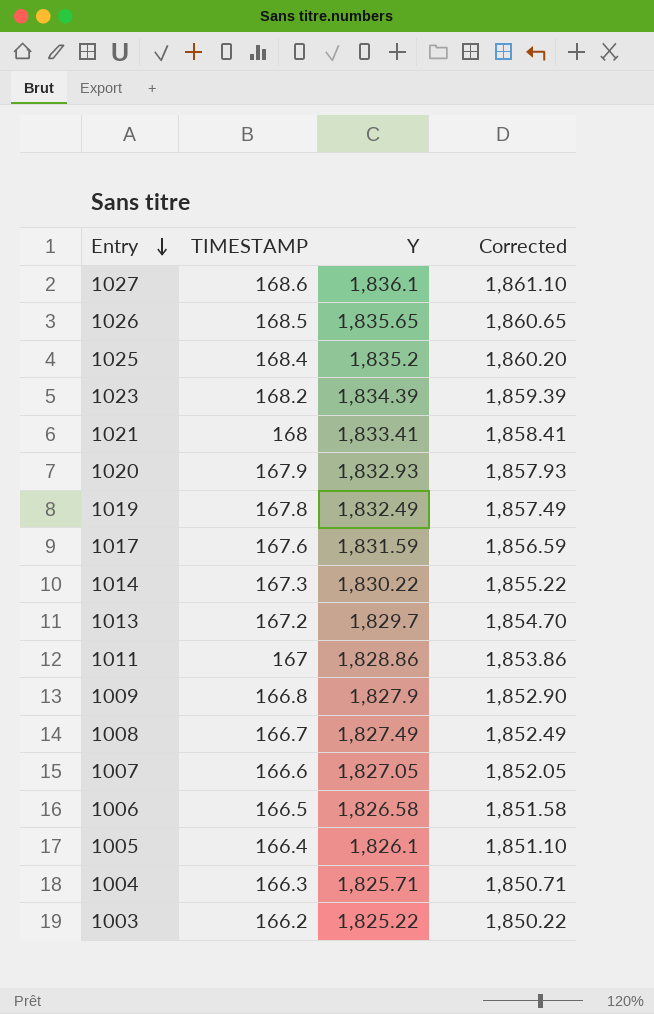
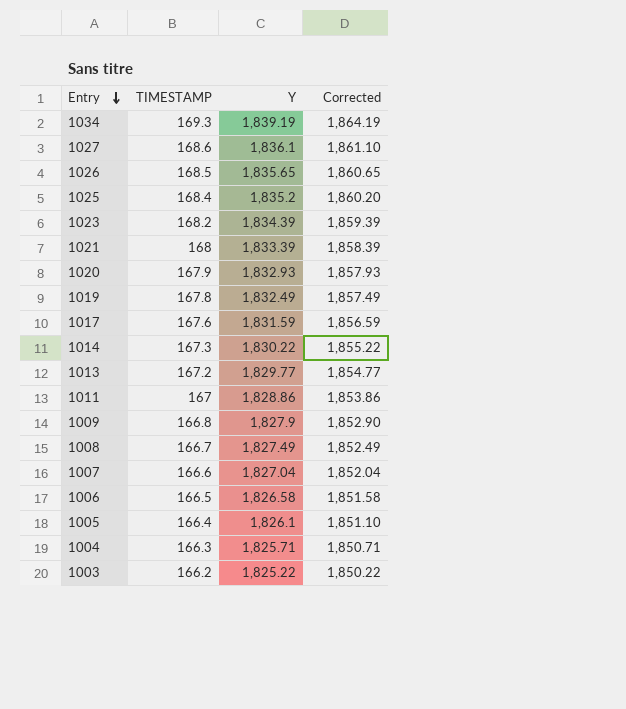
row 1034: none -> 169.3 | 1,839.19 | 1,864.19
1021 | Y: 1,833.41 -> 1,833.39
1021 | Corrected: 1,858.41 -> 1,858.39
1013 | Y: 1,829.7 -> 1,829.77
1013 | Corrected: 1,854.70 -> 1,854.77
1007 | Y: 1,827.05 -> 1,827.04
1007 | Corrected: 1,852.05 -> 1,852.04

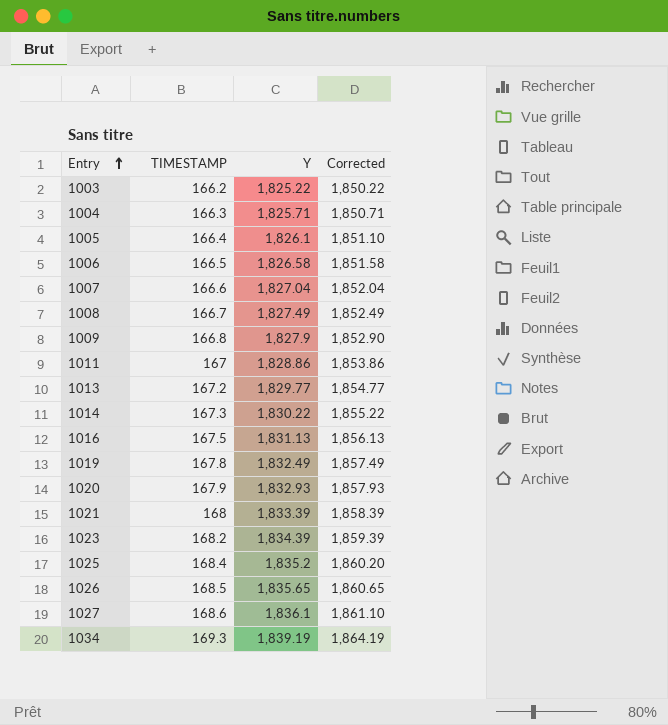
row order: Entry descending -> Entry ascending
row 1017: 167.6 | 1,831.59 | 1,856.59 -> none
row 1016: none -> 167.5 | 1,831.13 | 1,856.13

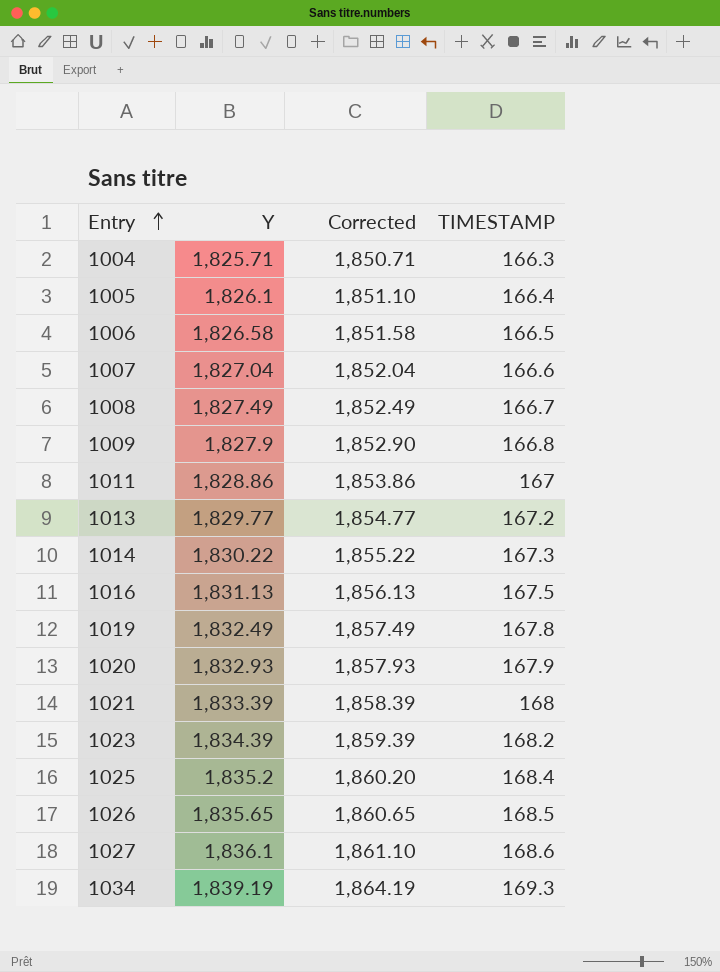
column TIMESTAMP | position: 2 -> 4
row 1003: 166.2 | 1,825.22 | 1,850.22 -> none

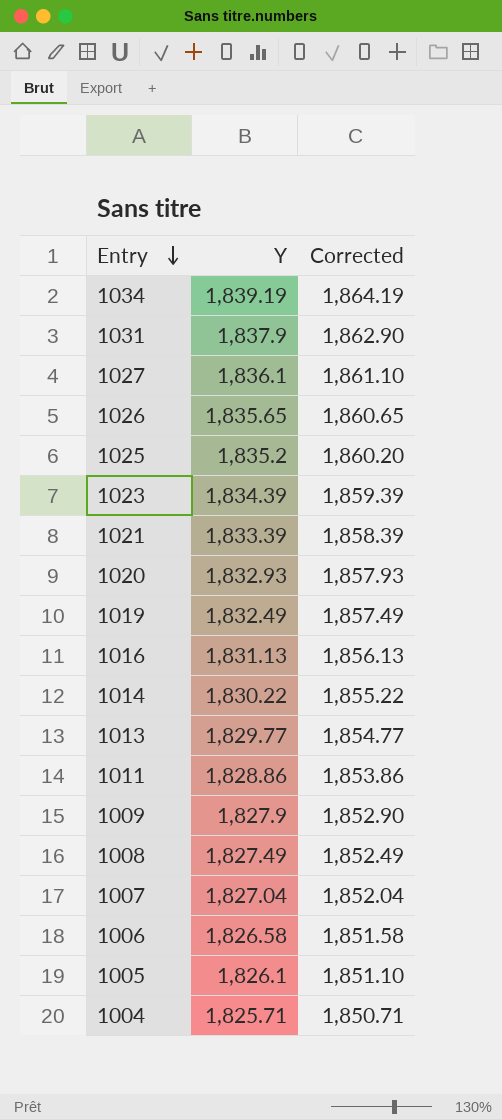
row order: Entry ascending -> Entry descending
column TIMESTAMP | position: 4 -> none
row 1031: none -> 1,837.9 | 1,862.90

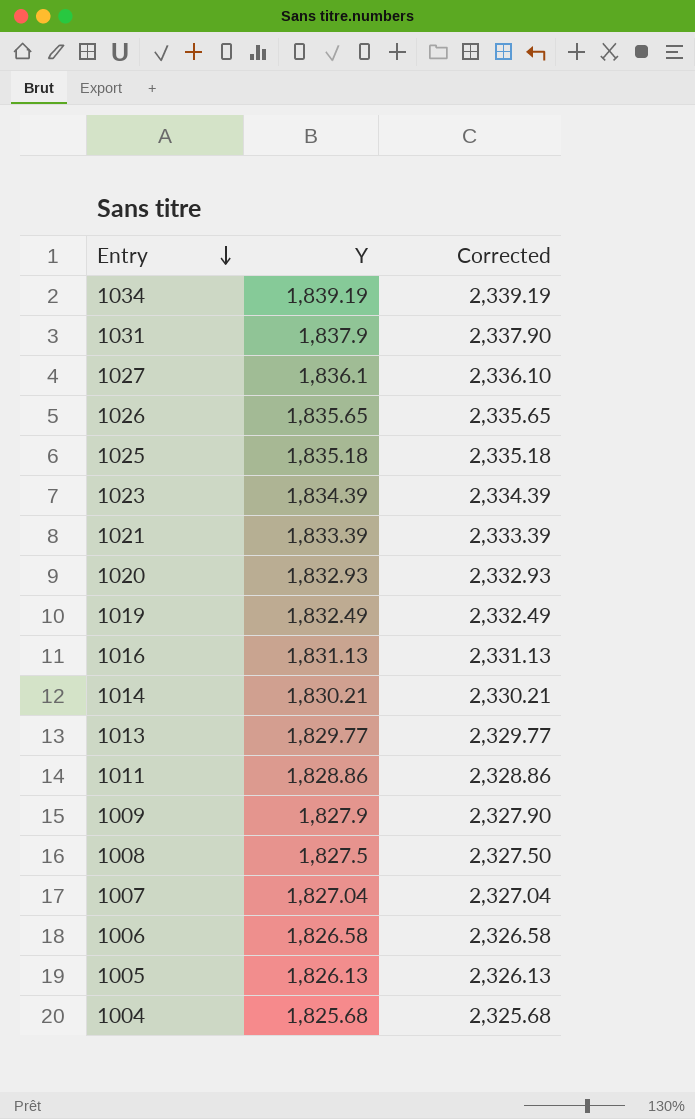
column Corrected | formula: [Y] + 25 -> [Y] + 500
1025 | Y: 1,835.2 -> 1,835.18
1014 | Y: 1,830.22 -> 1,830.21
1008 | Y: 1,827.49 -> 1,827.5
1005 | Y: 1,826.1 -> 1,826.13
1004 | Y: 1,825.71 -> 1,825.68

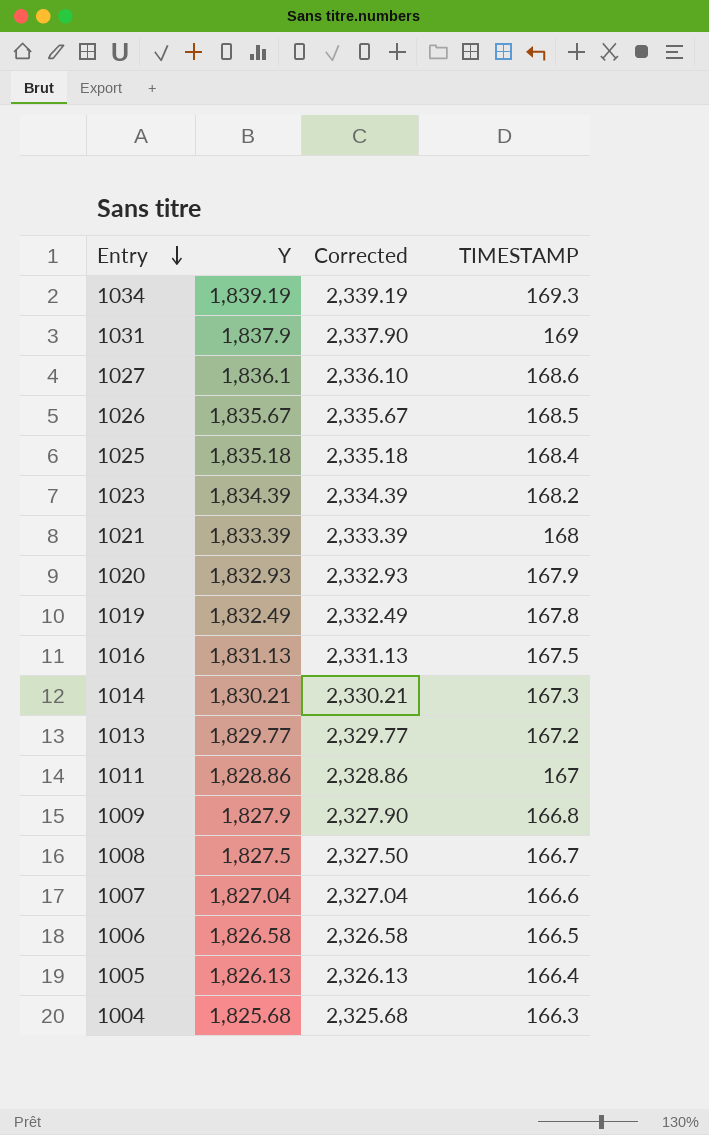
column TIMESTAMP | position: none -> 4
1026 | Y: 1,835.65 -> 1,835.67
1026 | Corrected: 2,335.65 -> 2,335.67

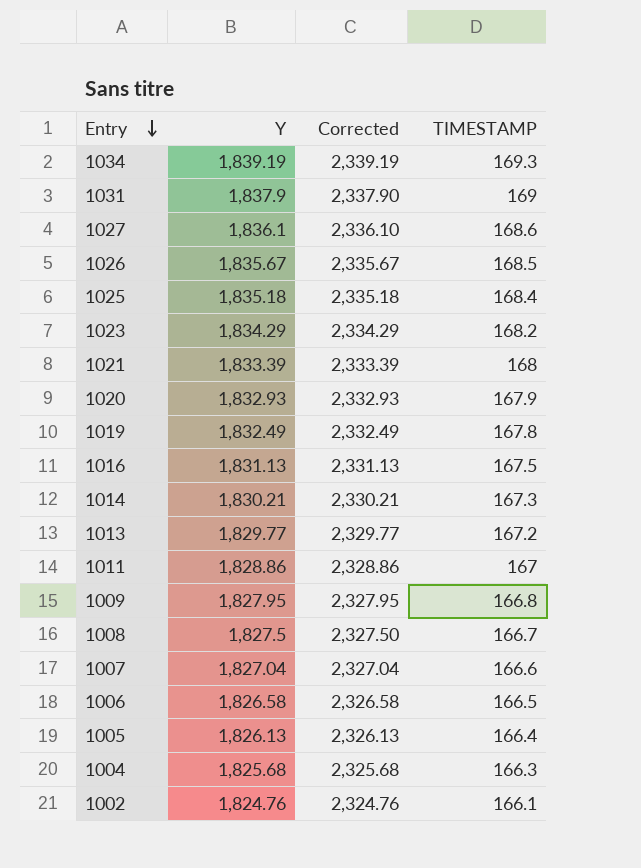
1023 | Y: 1,834.39 -> 1,834.29
1023 | Corrected: 2,334.39 -> 2,334.29
1009 | Y: 1,827.9 -> 1,827.95
1009 | Corrected: 2,327.90 -> 2,327.95
row 1002: none -> 1,824.76 | 2,324.76 | 166.1

